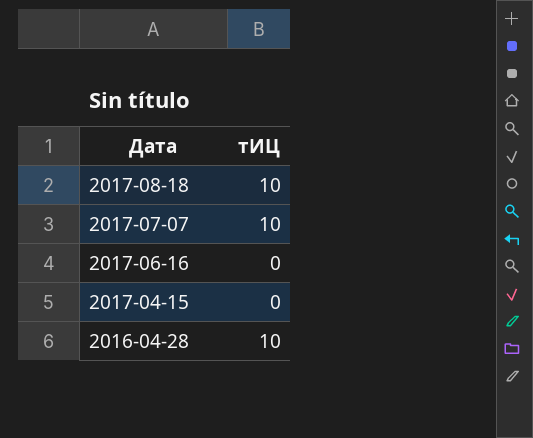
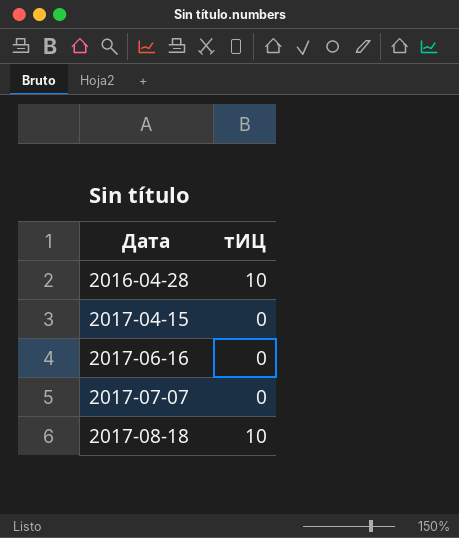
row order: Дата descending -> Дата ascending
2017-07-07 | тИЦ: 10 -> 0

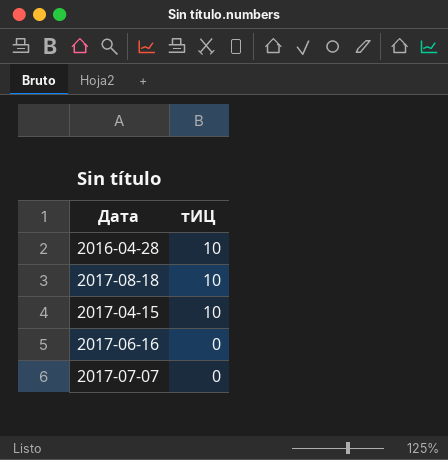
row order: Дата ascending -> тИЦ descending
2017-04-15 | тИЦ: 0 -> 10

